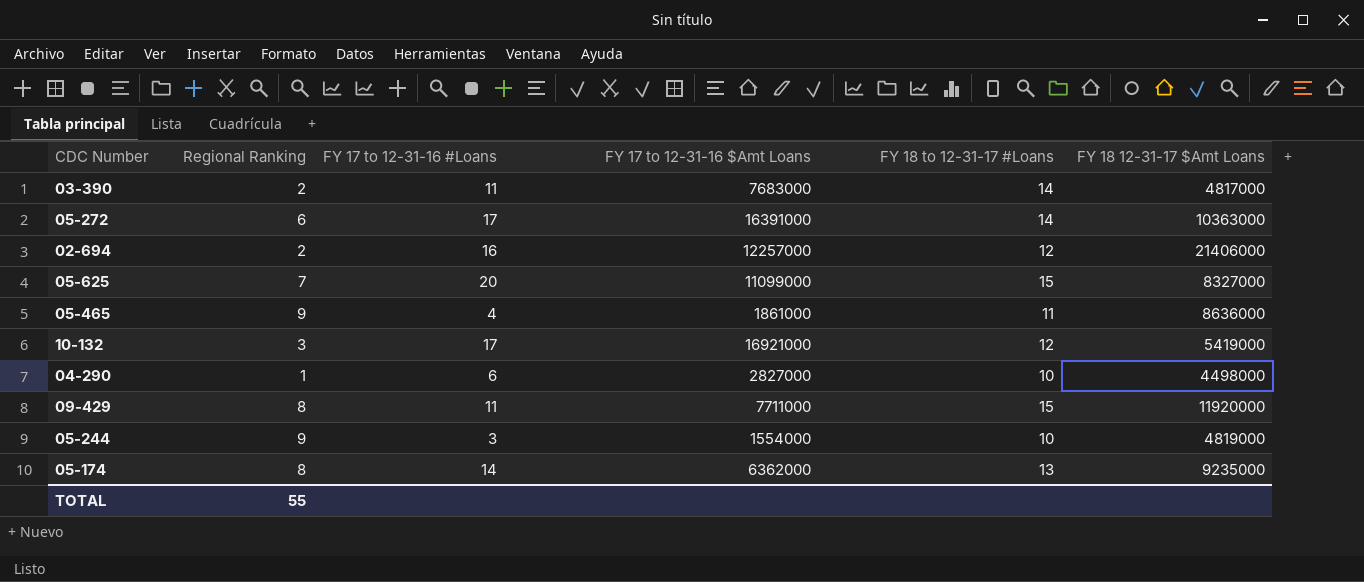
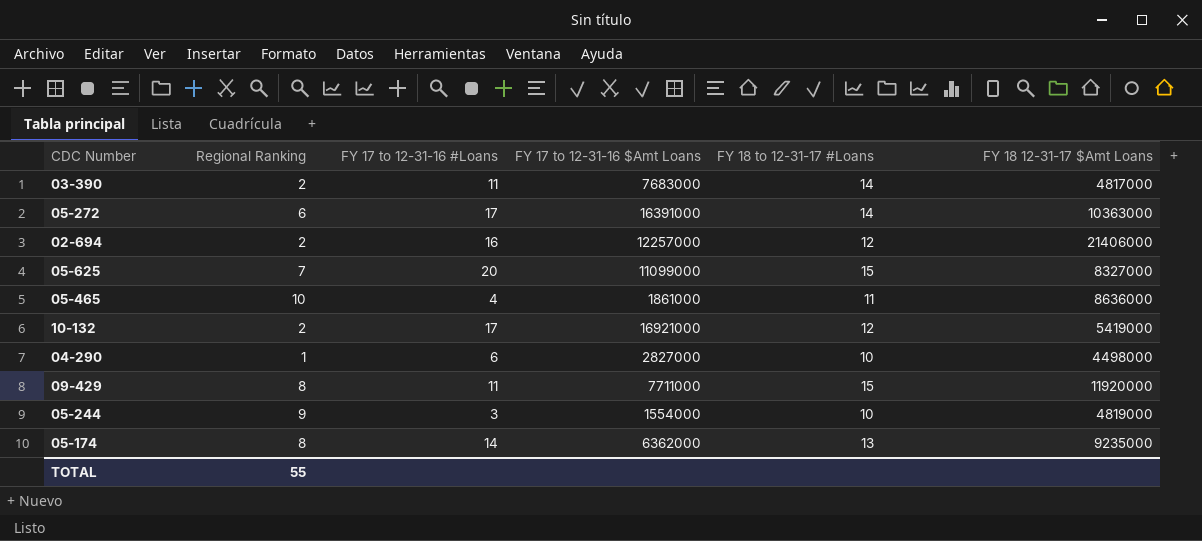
05-465 | Regional Ranking: 9 -> 10
10-132 | Regional Ranking: 3 -> 2

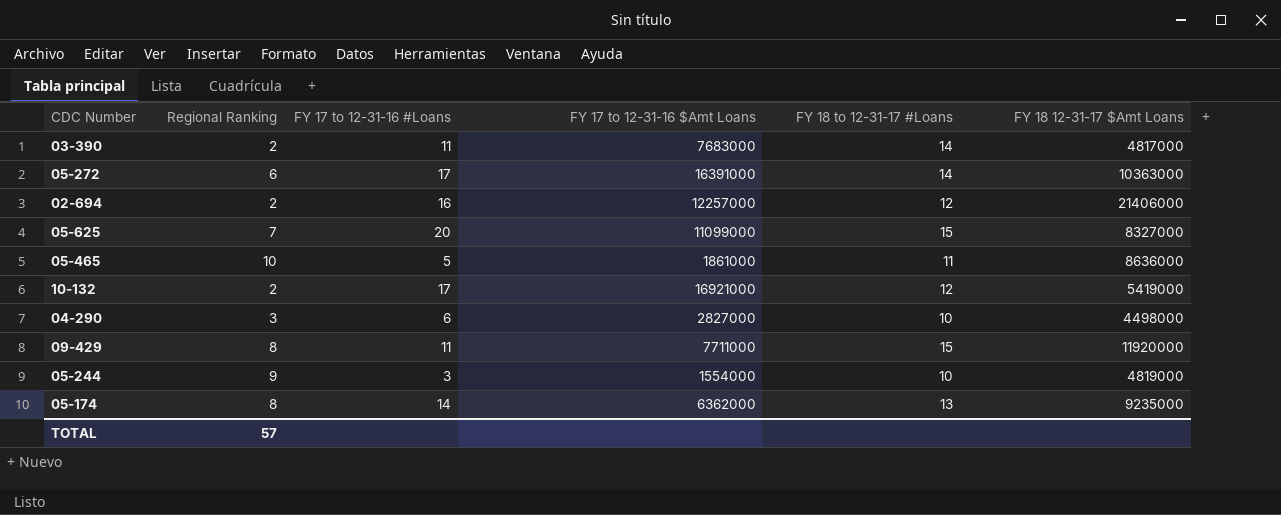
05-465 | FY 17 to 12-31-16 #Loans: 4 -> 5
04-290 | Regional Ranking: 1 -> 3
TOTAL | Regional Ranking: 55 -> 57

